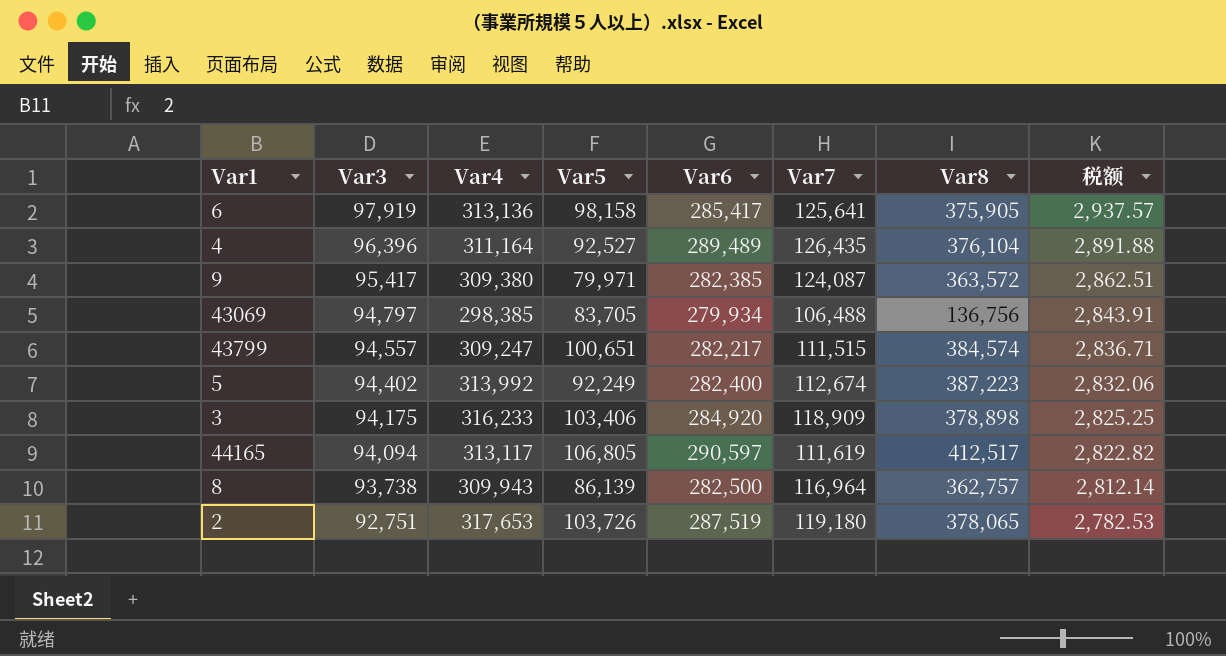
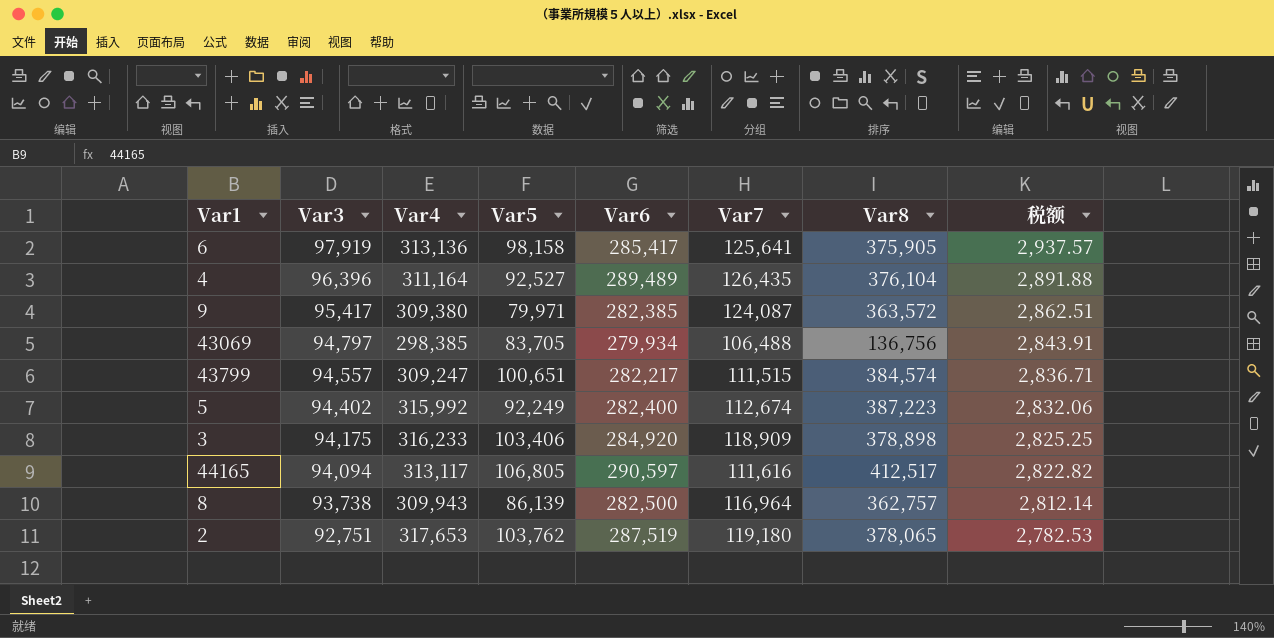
5 | Var4: 313,992 -> 315,992
44165 | Var7: 111,619 -> 111,616
2 | Var5: 103,726 -> 103,762

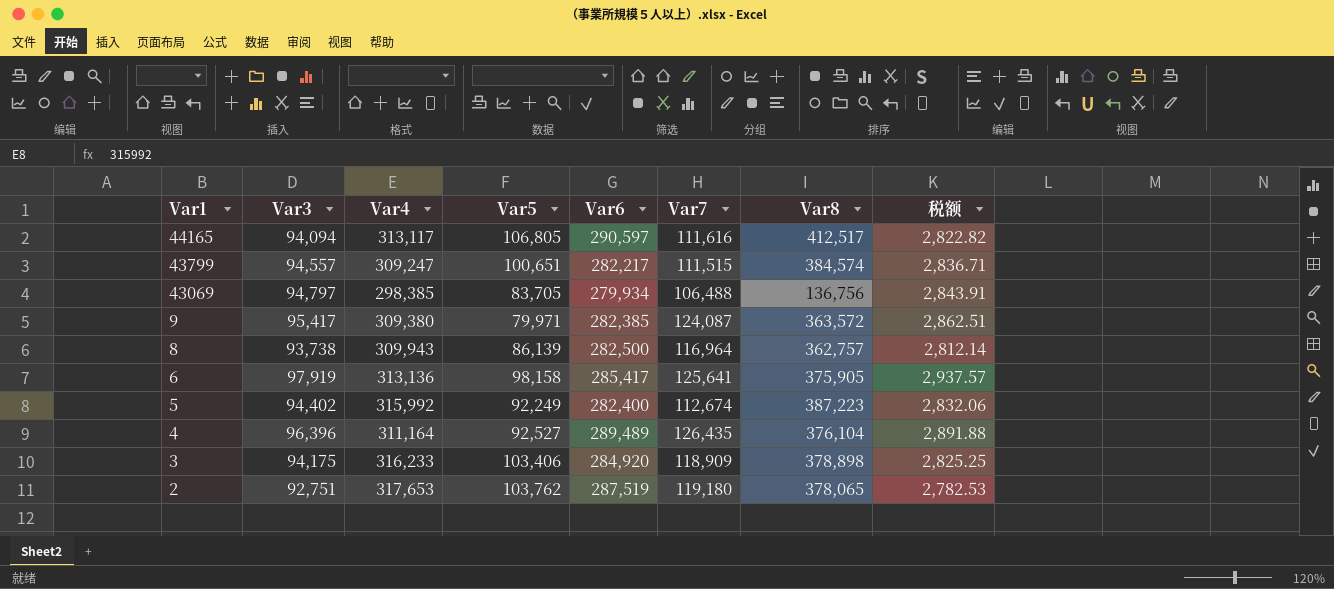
row order: Var3 descending -> Var1 descending

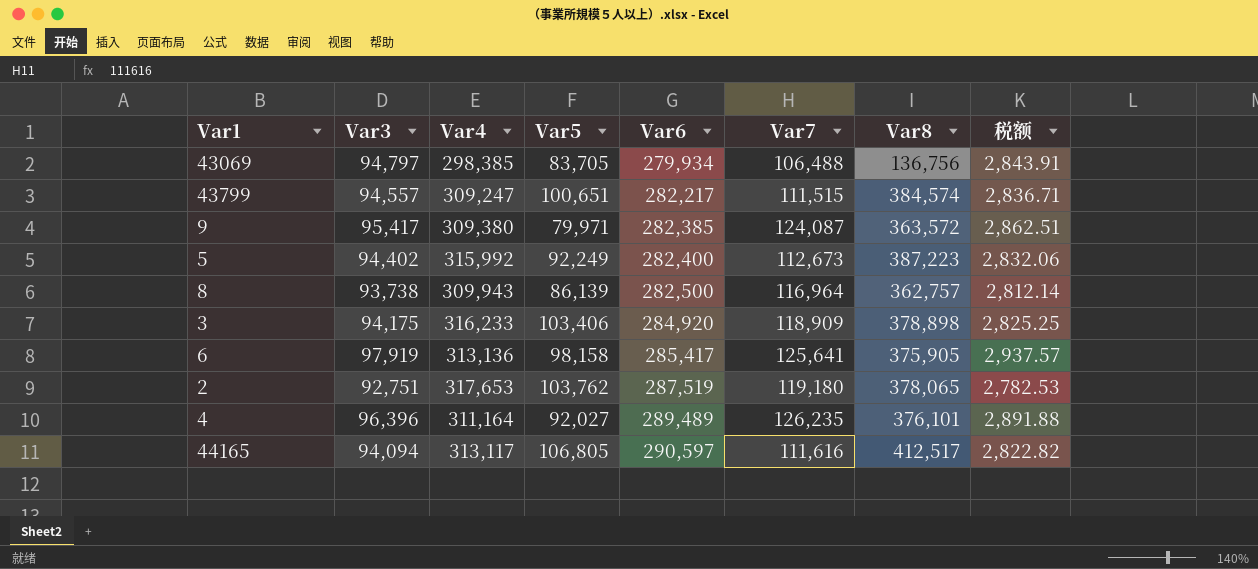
row order: Var1 descending -> Var6 ascending
5 | Var7: 112,674 -> 112,673
4 | Var5: 92,527 -> 92,027
4 | Var7: 126,435 -> 126,235
4 | Var8: 376,104 -> 376,101

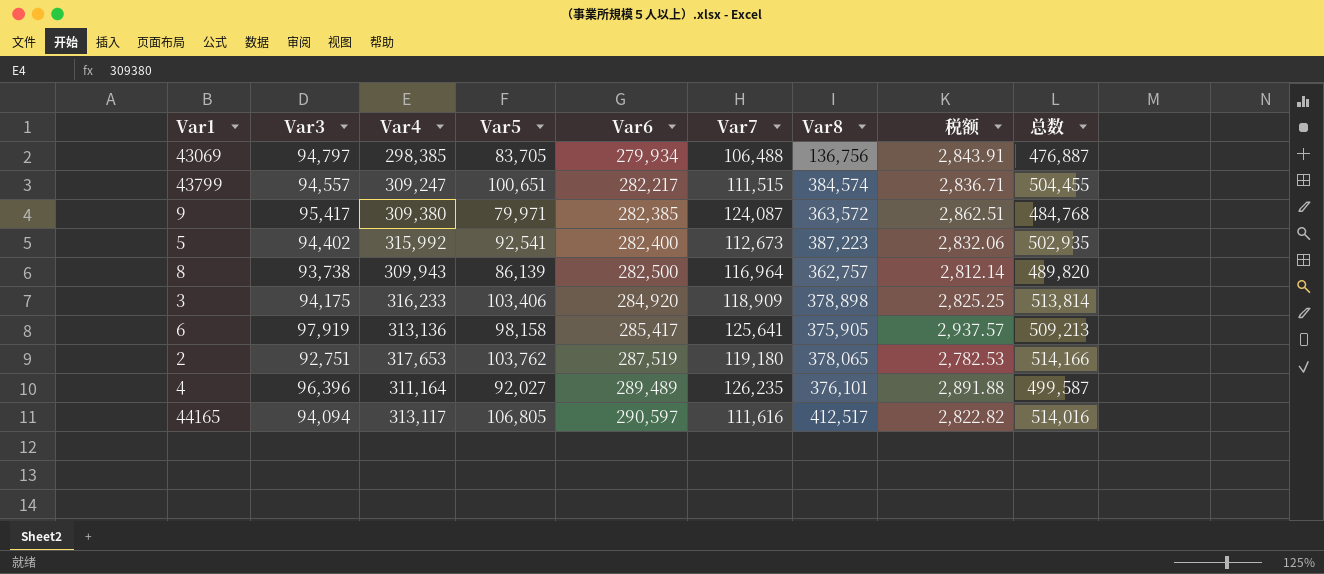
column 总数 | formula: none -> [Var3] + [Var4] + [Var5]
5 | Var5: 92,249 -> 92,541

